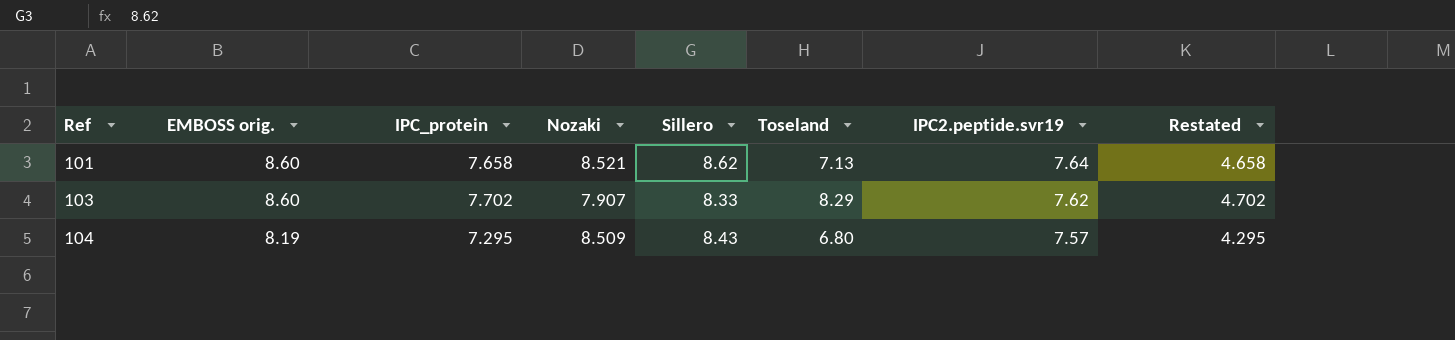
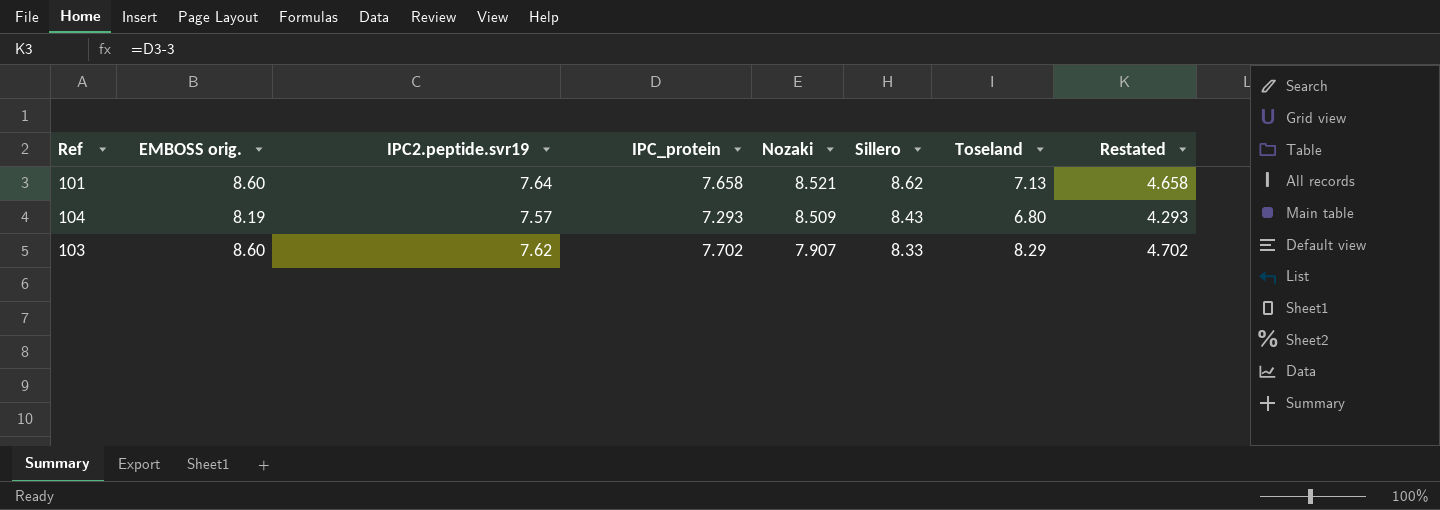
row order: Ref ascending -> Nozaki descending
column IPC2.peptide.svr19 | position: 7 -> 3
104 | IPC_protein: 7.295 -> 7.293
104 | Restated: 4.295 -> 4.293

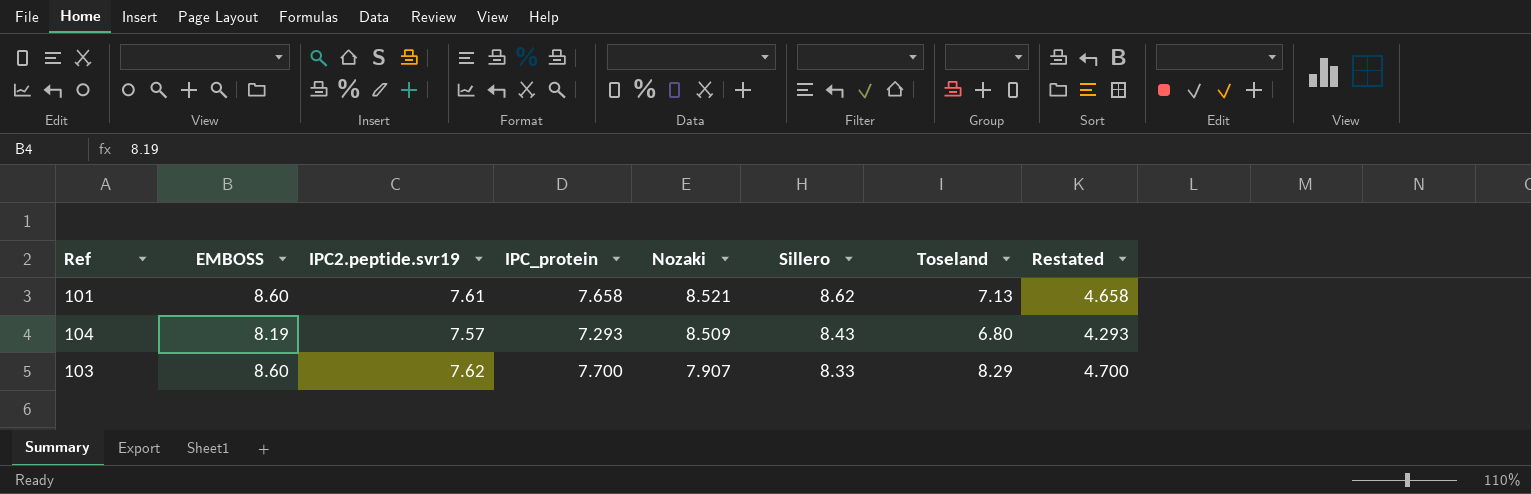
column name: EMBOSS orig. -> EMBOSS
101 | IPC2.peptide.svr19: 7.64 -> 7.61
103 | IPC_protein: 7.702 -> 7.700
103 | Restated: 4.702 -> 4.700

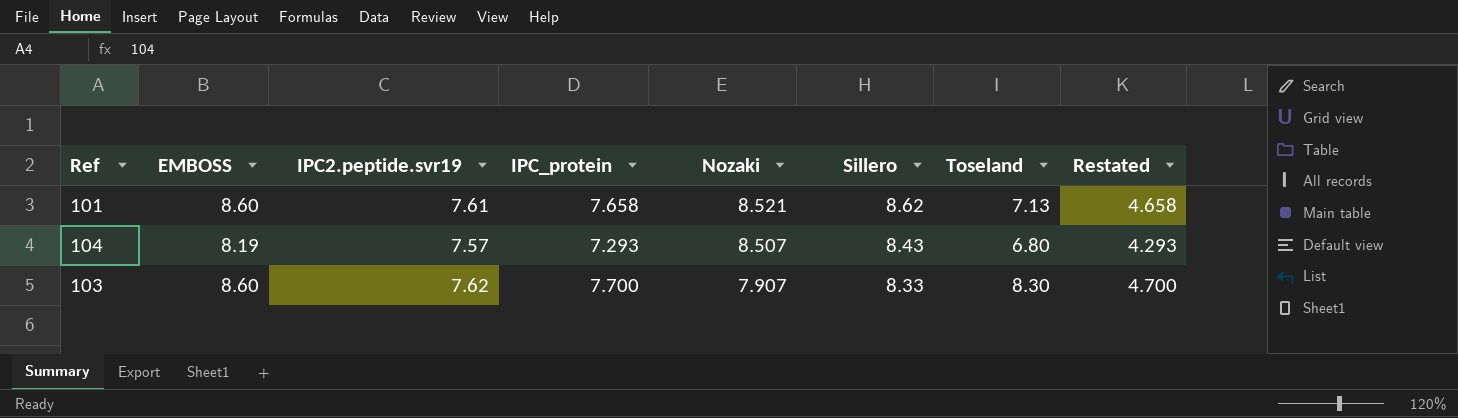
104 | Nozaki: 8.509 -> 8.507
103 | Toseland: 8.29 -> 8.30

